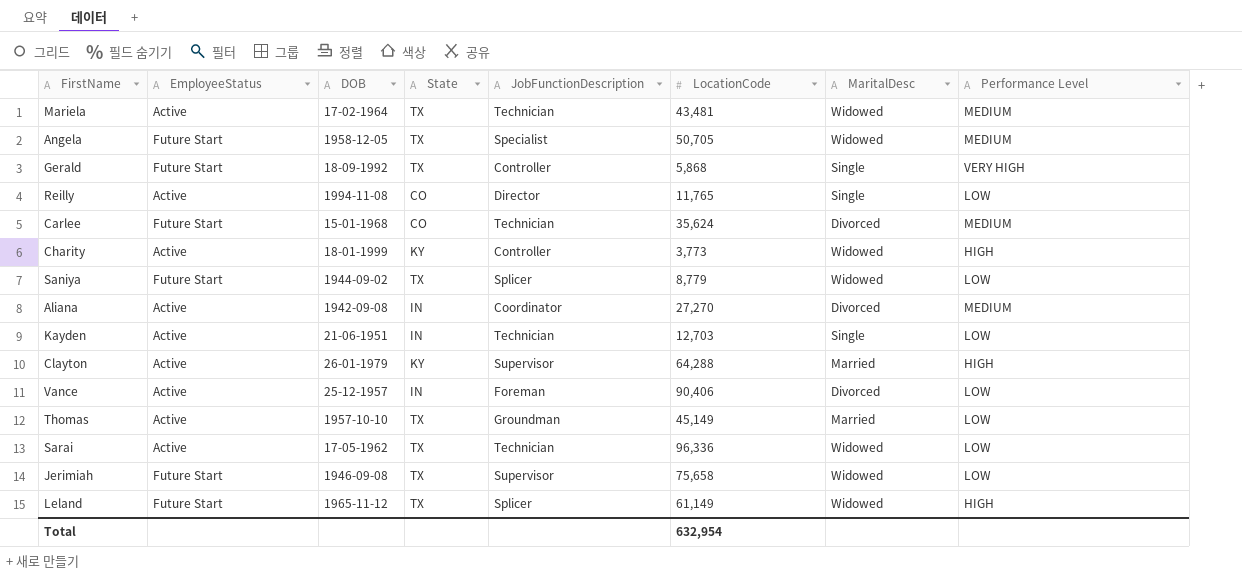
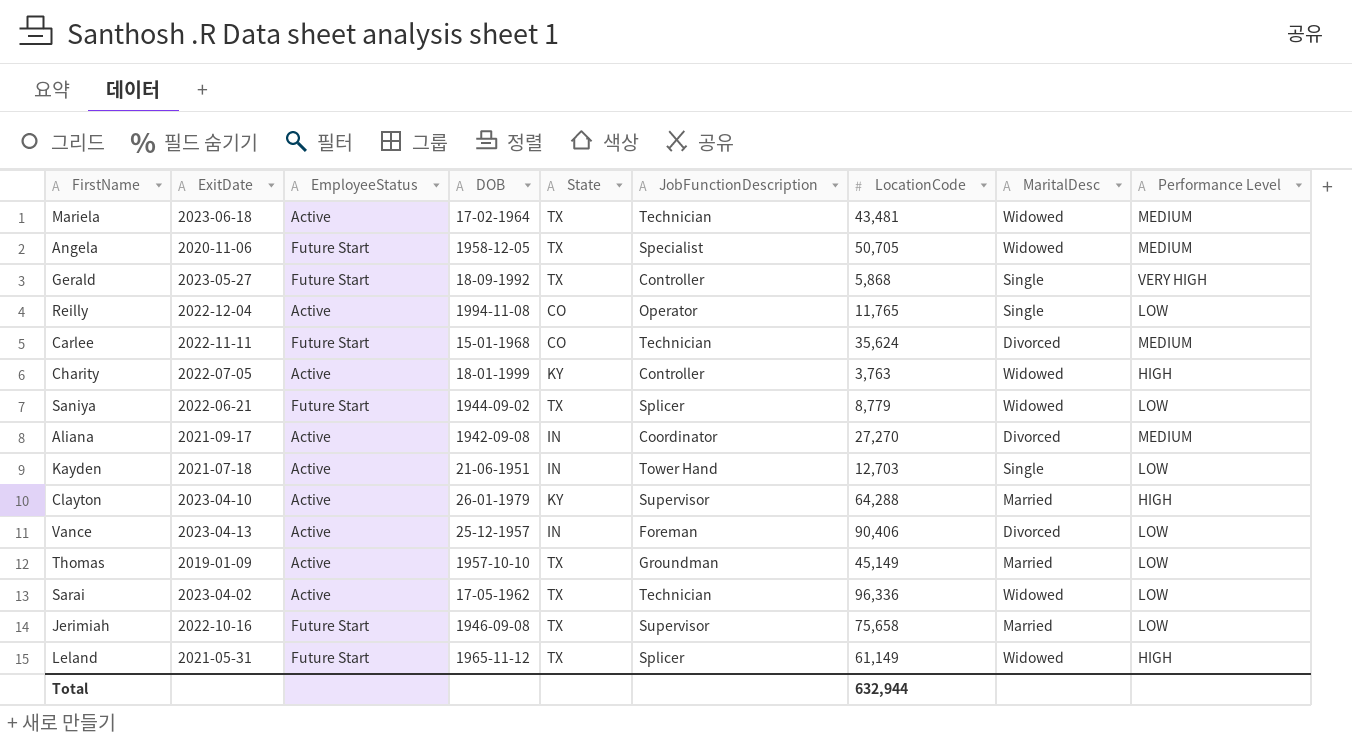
column ExitDate | position: none -> 2
Reilly | JobFunctionDescription: Director -> Operator
Charity | LocationCode: 3,773 -> 3,763
Kayden | JobFunctionDescription: Technician -> Tower Hand
Jerimiah | MaritalDesc: Widowed -> Married
Total | LocationCode: 632,954 -> 632,944

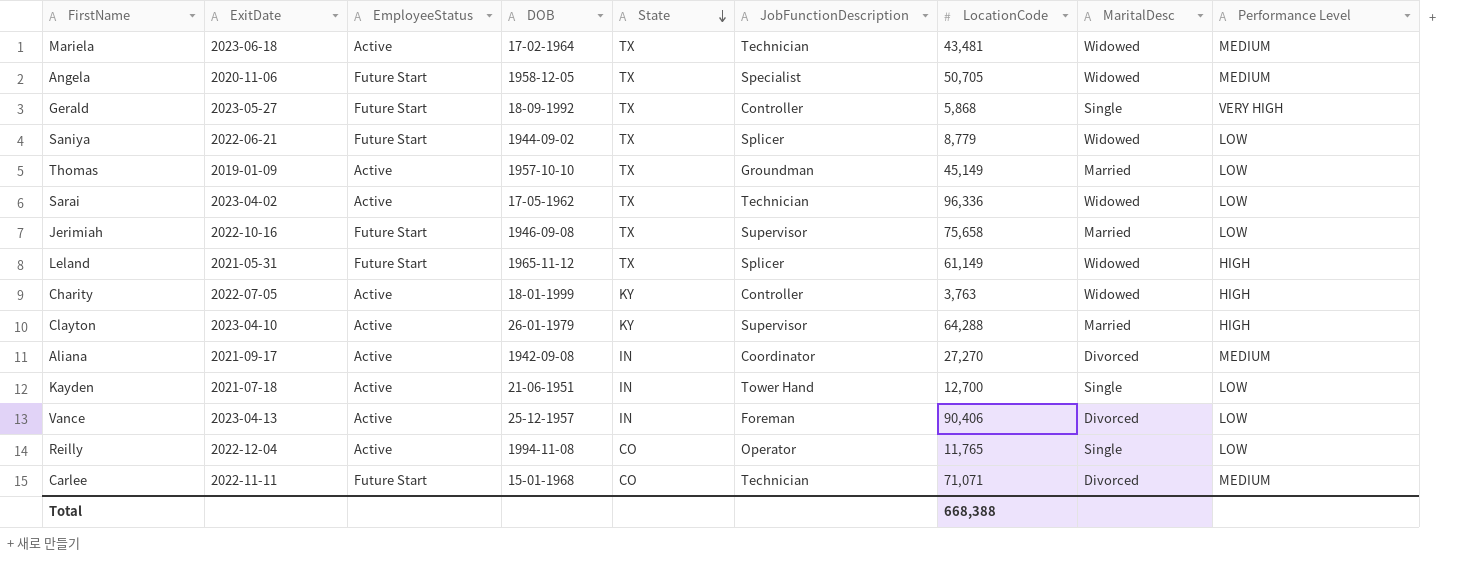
row order: none -> State descending
Kayden | LocationCode: 12,703 -> 12,700
Carlee | LocationCode: 35,624 -> 71,071
Total | LocationCode: 632,944 -> 668,388

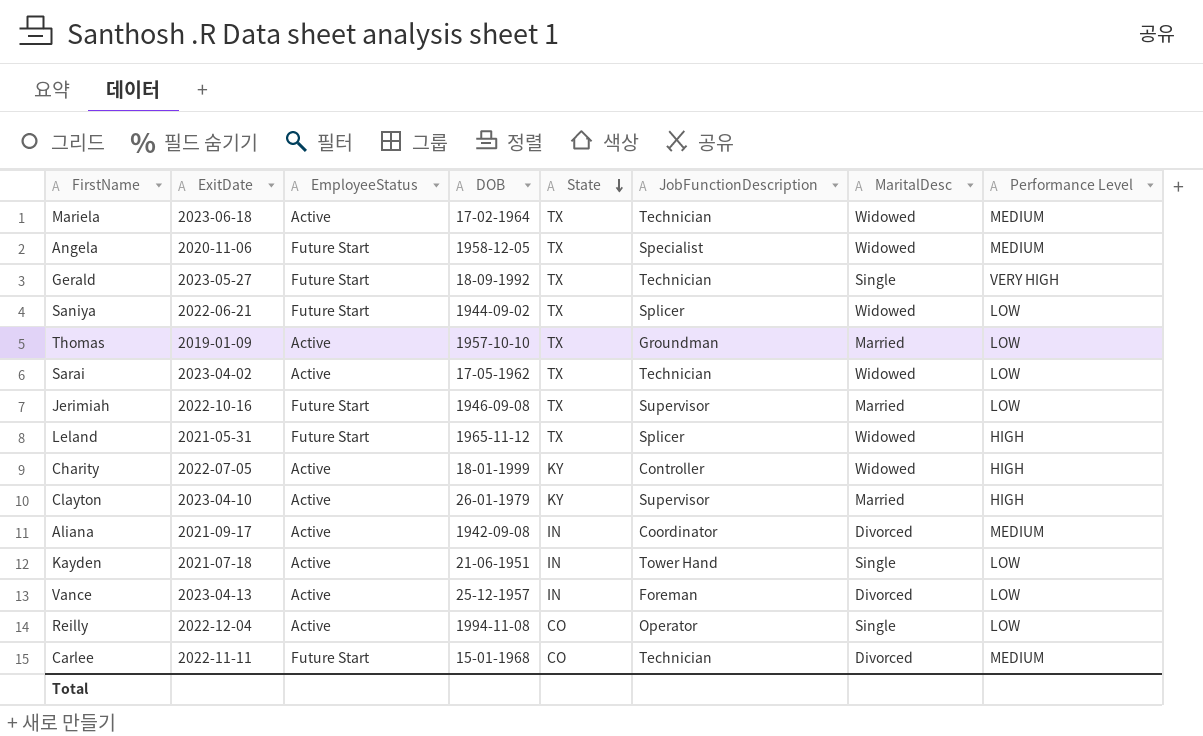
column LocationCode | position: 7 -> none
Gerald | JobFunctionDescription: Controller -> Technician

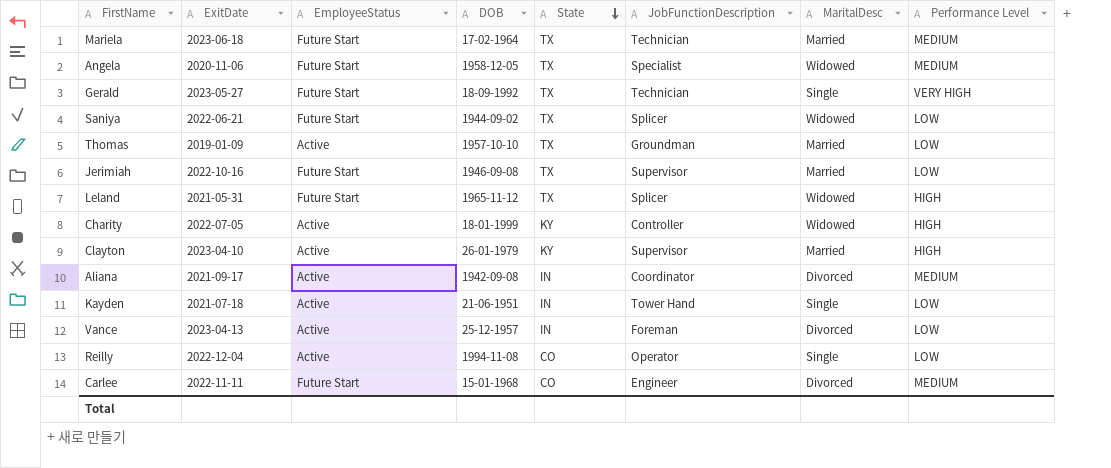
row Sarai: 2023-04-02 | Active | 17-05-1962 | TX | Technician | Widowed | LOW -> none
Mariela | EmployeeStatus: Active -> Future Start
Mariela | MaritalDesc: Widowed -> Married
Carlee | JobFunctionDescription: Technician -> Engineer

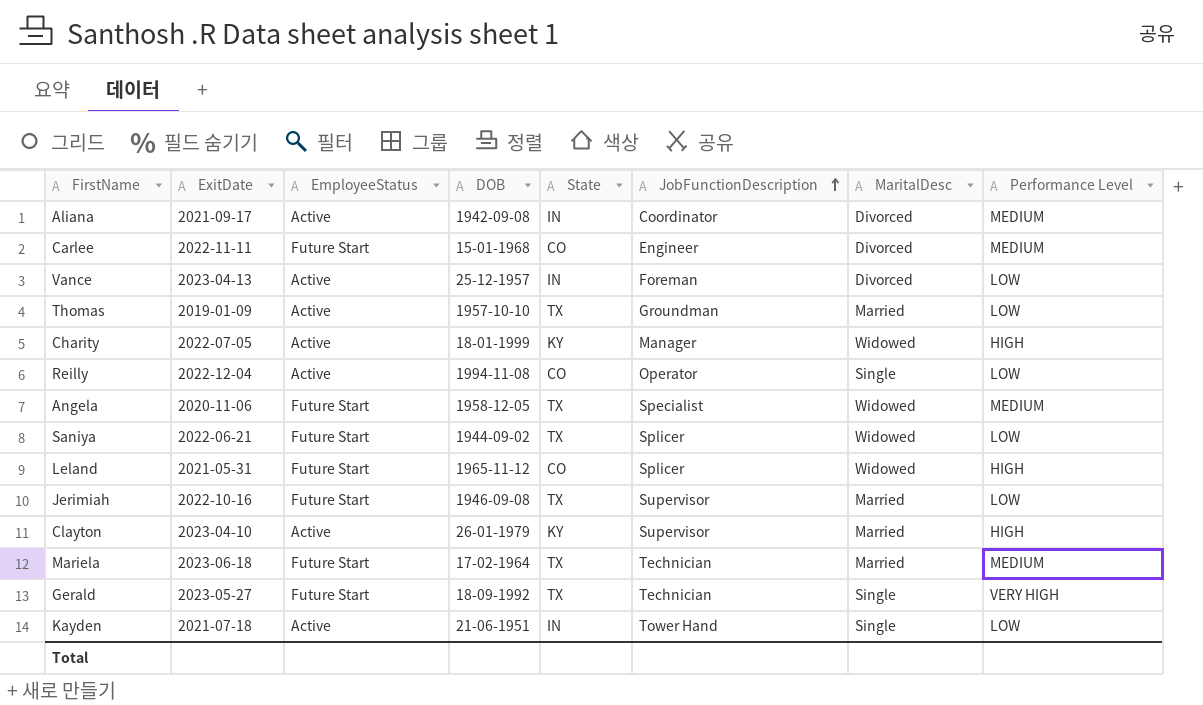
row order: State descending -> JobFunctionDescription ascending
Charity | JobFunctionDescription: Controller -> Manager
Leland | State: TX -> CO

